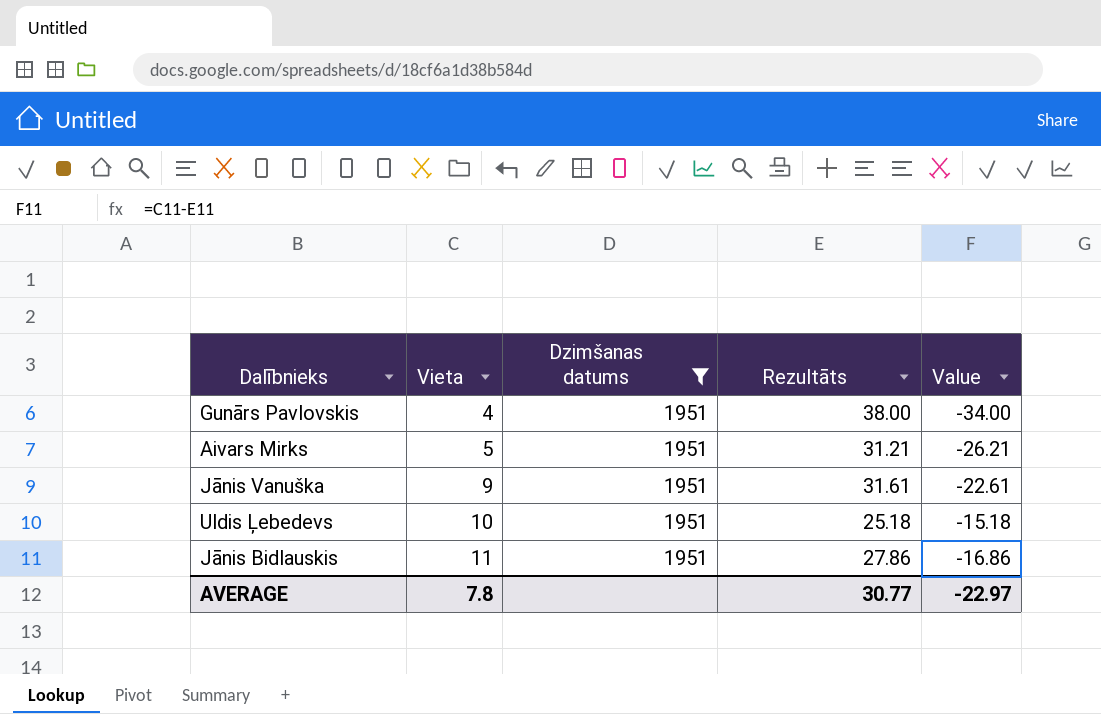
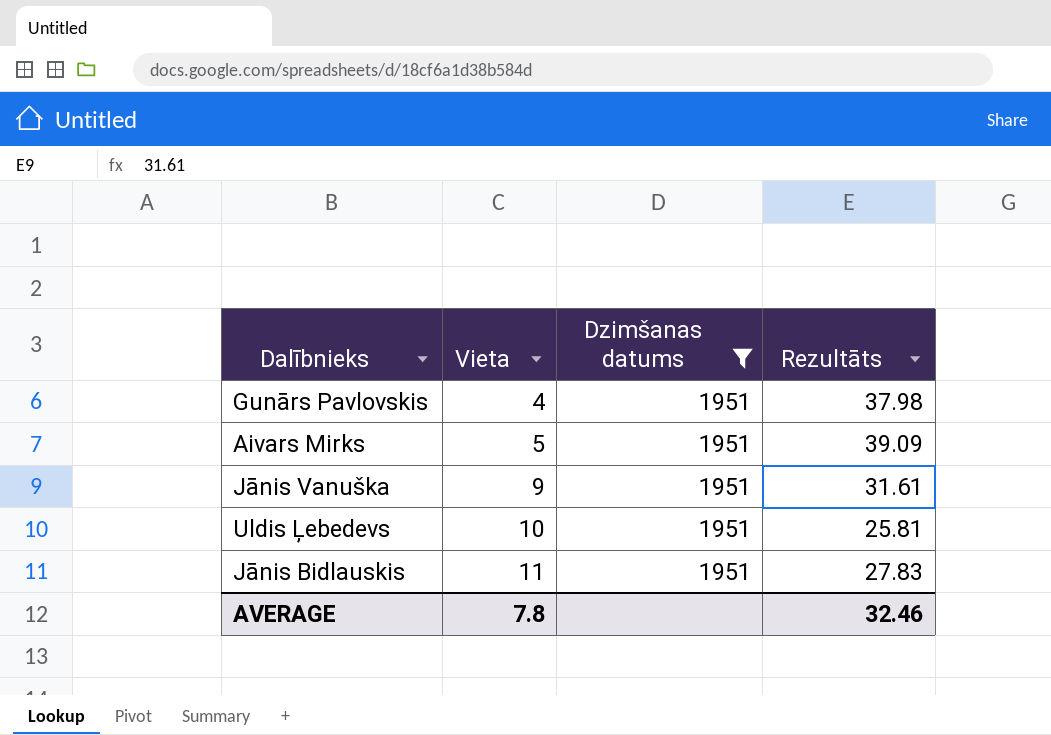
column Value | formula: [Vieta] - [Rezultāts] -> none
Gunārs Pavlovskis | Rezultāts: 38.00 -> 37.98
Aivars Mirks | Rezultāts: 31.21 -> 39.09
Uldis Ļebedevs | Rezultāts: 25.18 -> 25.81
Jānis Bidlauskis | Rezultāts: 27.86 -> 27.83
AVERAGE | Rezultāts: 30.77 -> 32.46

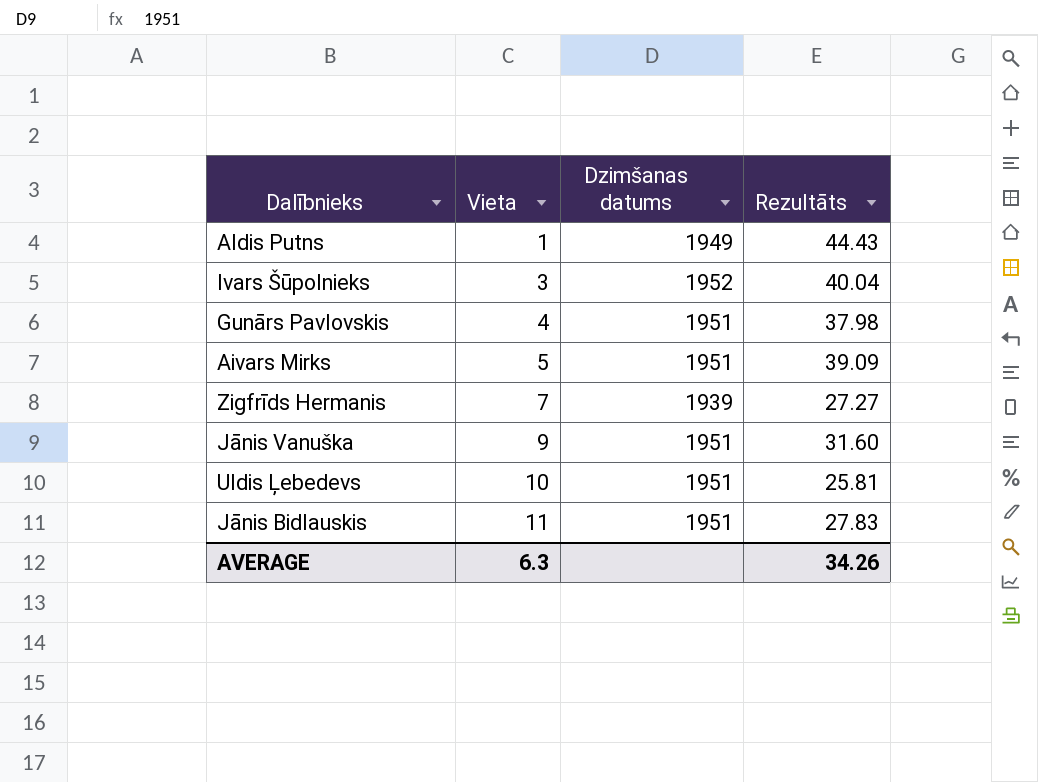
filter: Dzimšanas datums = 1951 -> none
Jānis Vanuška | Rezultāts: 31.61 -> 31.60
AVERAGE | Vieta: 7.8 -> 6.3
AVERAGE | Rezultāts: 32.46 -> 34.26

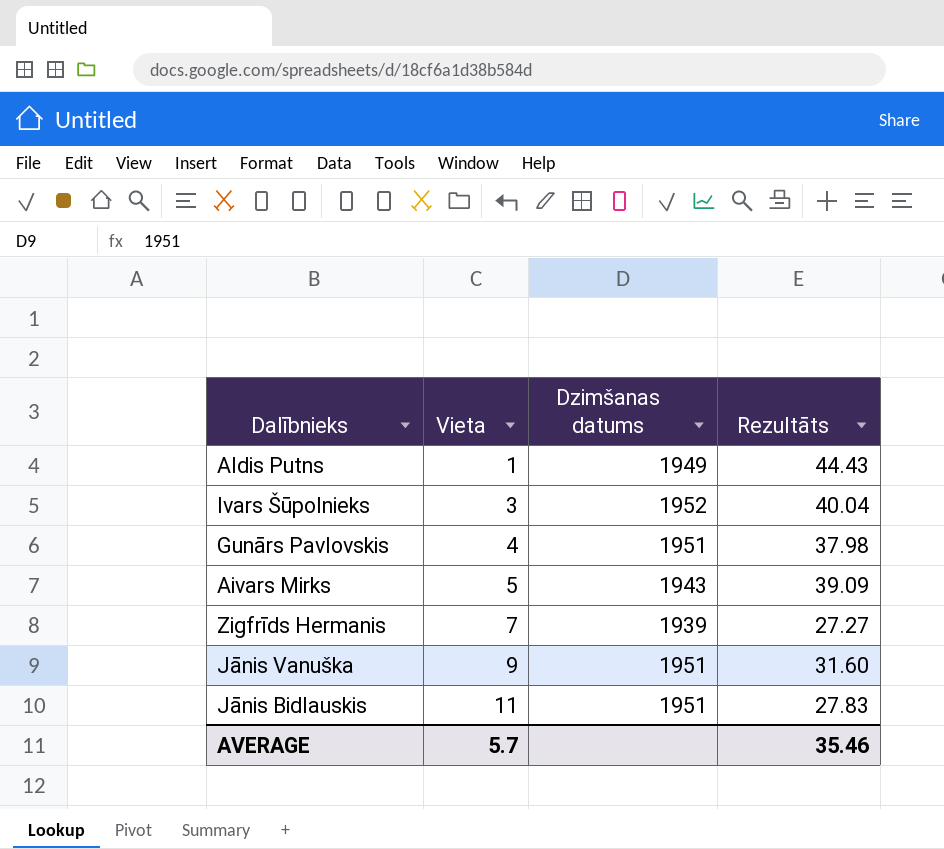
row Uldis Ļebedevs: 10 | 1951 | 25.81 -> none
Aivars Mirks | Dzimšanas datums: 1951 -> 1943
AVERAGE | Vieta: 6.3 -> 5.7
AVERAGE | Rezultāts: 34.26 -> 35.46

